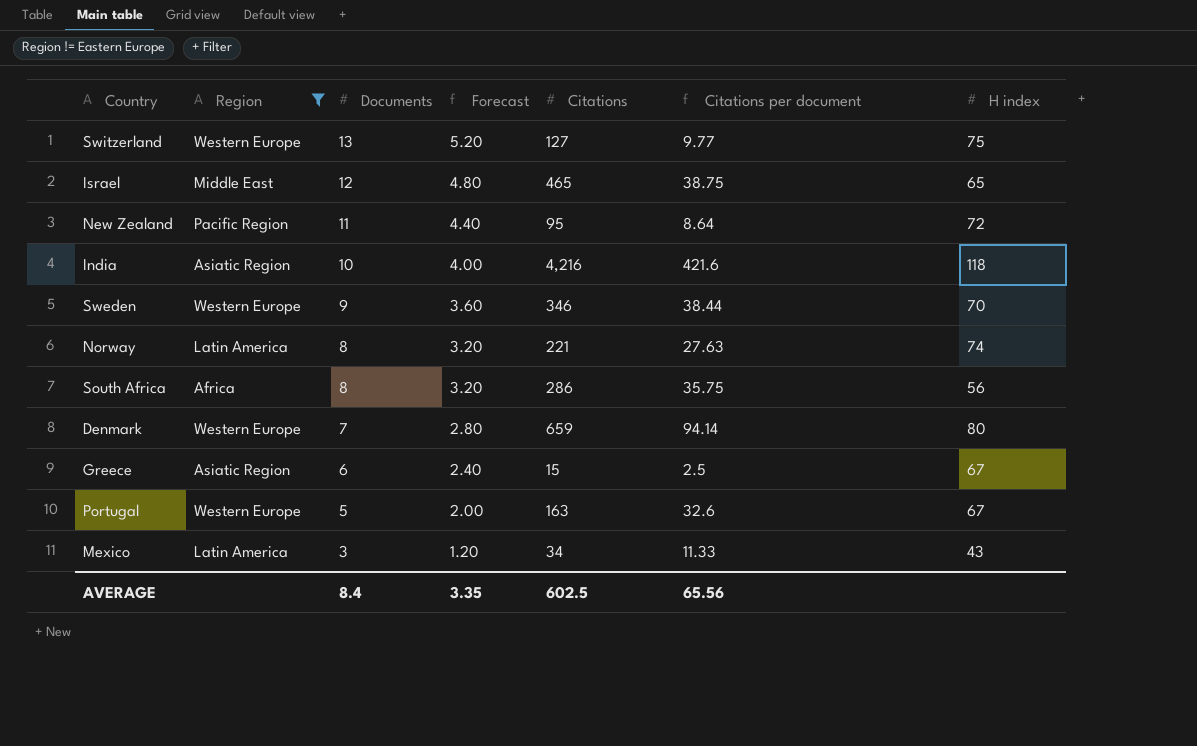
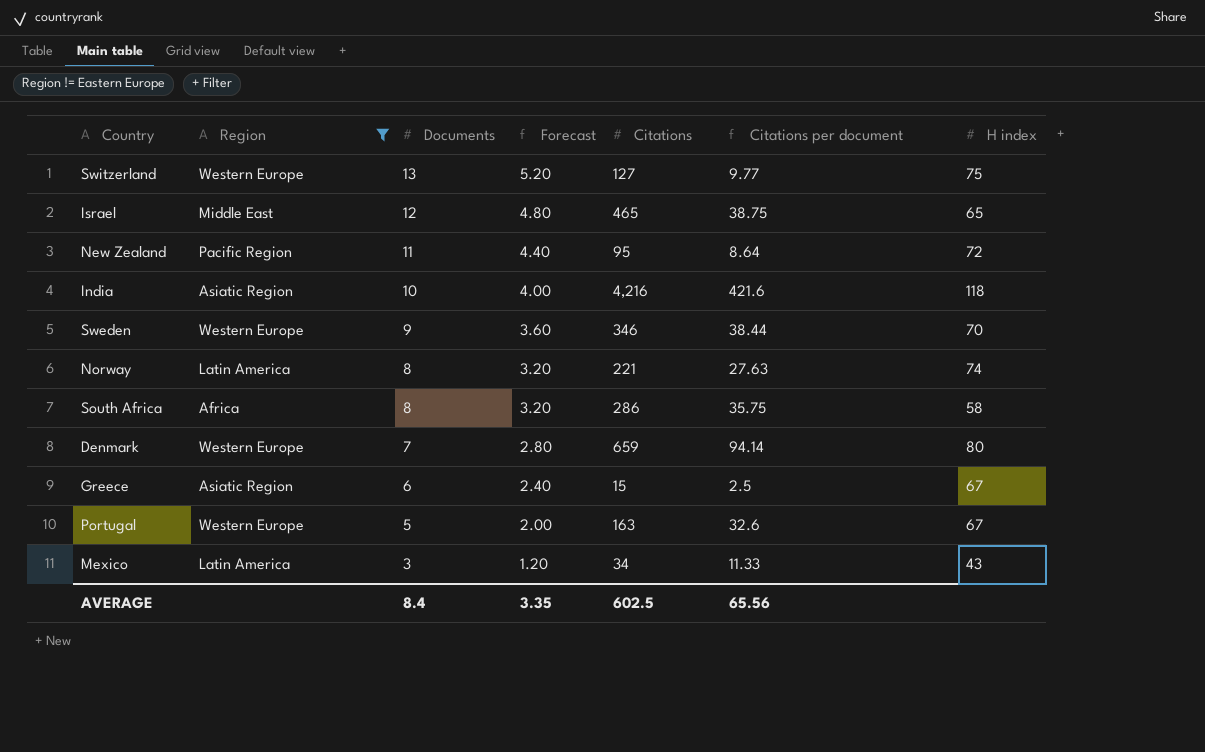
South Africa | H index: 56 -> 58

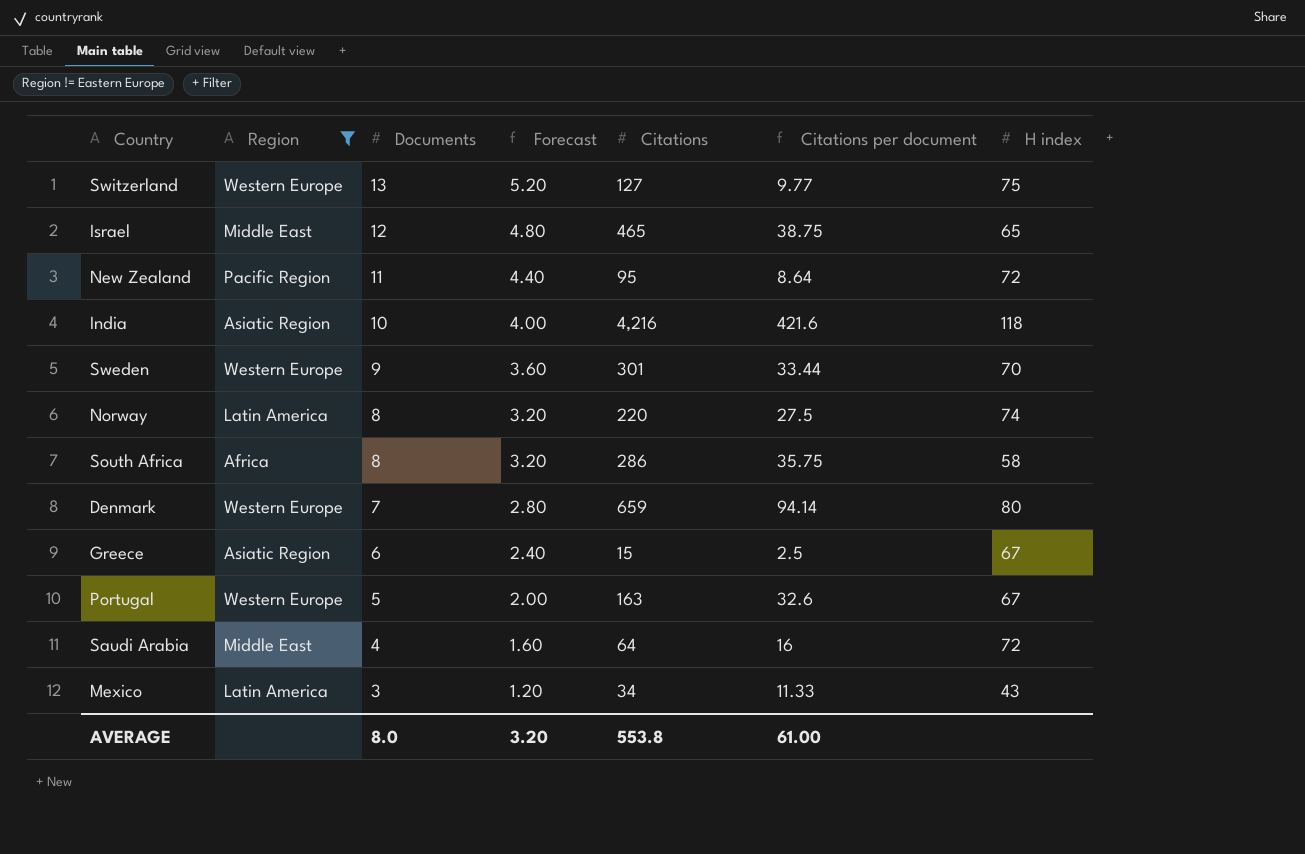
Sweden | Citations: 346 -> 301
Sweden | Citations per document: 38.44 -> 33.44
Norway | Citations: 221 -> 220
Norway | Citations per document: 27.63 -> 27.5
row Saudi Arabia: none -> Middle East | 4 | 1.60 | 64 | 16 | 72
AVERAGE | Documents: 8.4 -> 8.0
AVERAGE | Forecast: 3.35 -> 3.20
AVERAGE | Citations: 602.5 -> 553.8
AVERAGE | Citations per document: 65.56 -> 61.00

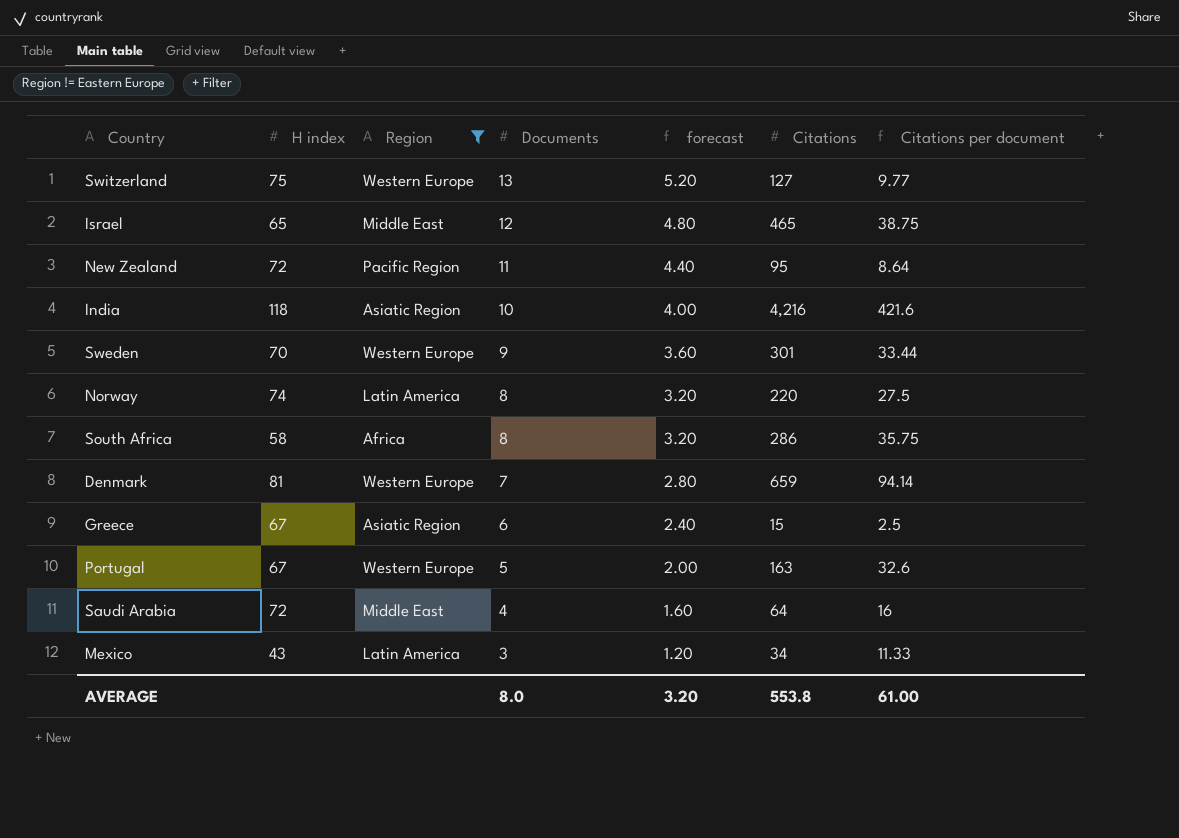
column H index | position: 7 -> 2
column name: Forecast -> forecast
Denmark | H index: 80 -> 81

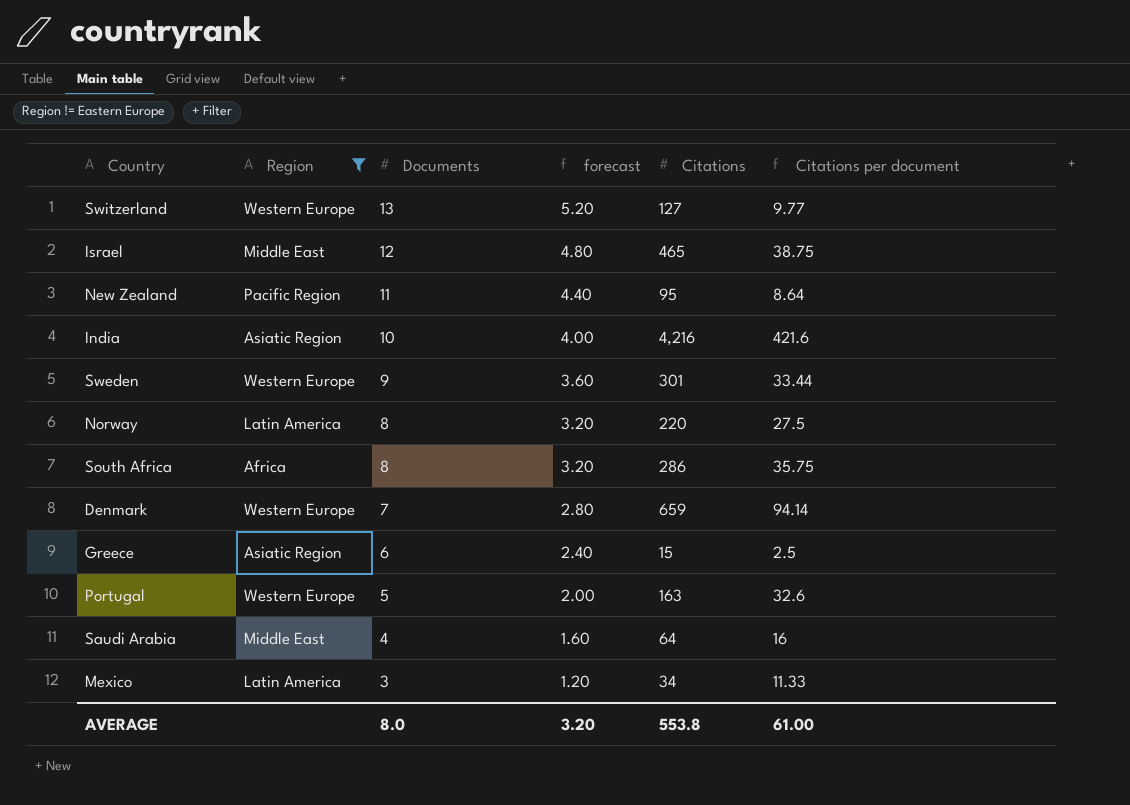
column H index | position: 2 -> none

